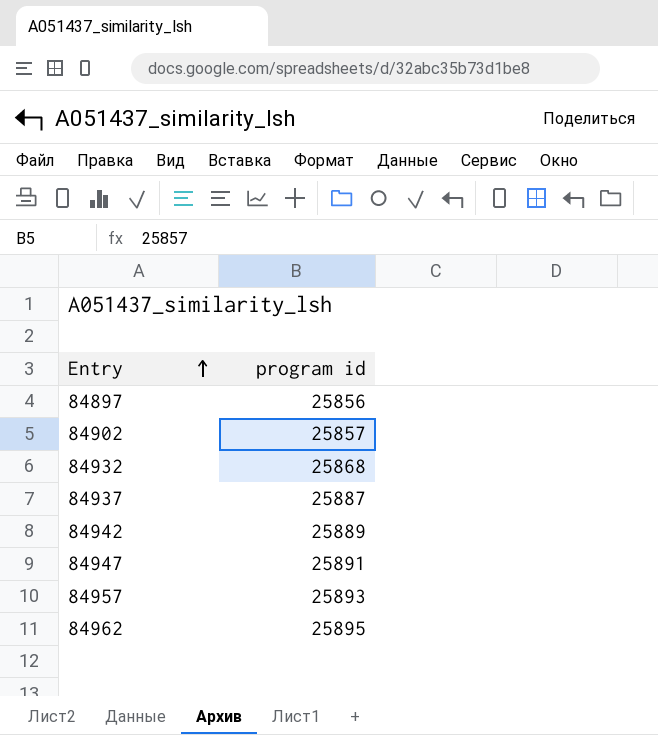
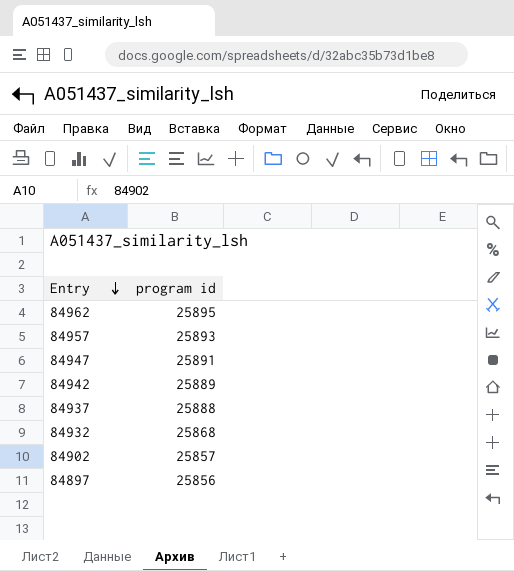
row order: Entry ascending -> Entry descending
84937 | program id: 25887 -> 25888

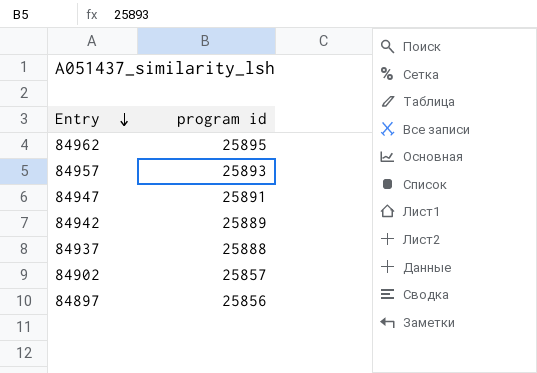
row 84932: 25868 -> none

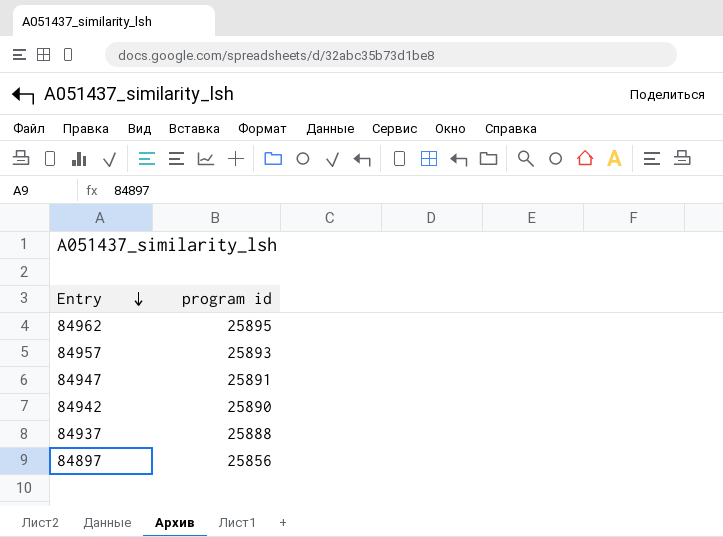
row 84902: 25857 -> none
84942 | program id: 25889 -> 25890

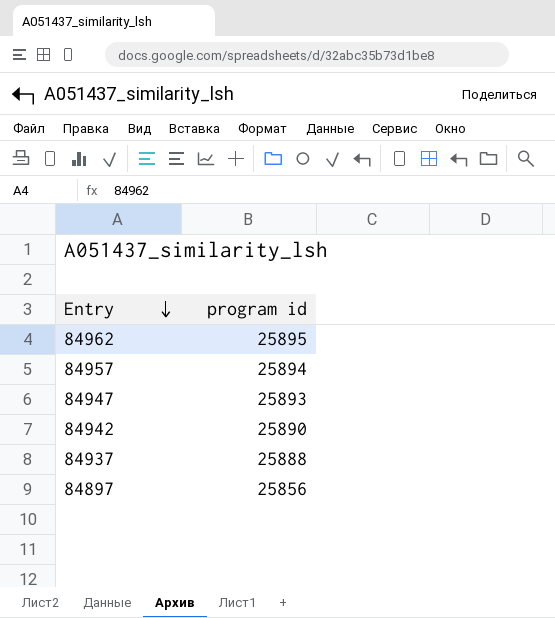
84957 | program id: 25893 -> 25894
84947 | program id: 25891 -> 25893

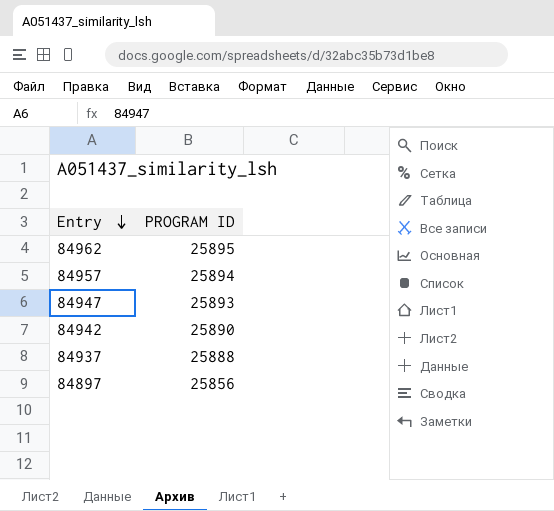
column name: program id -> PROGRAM ID

